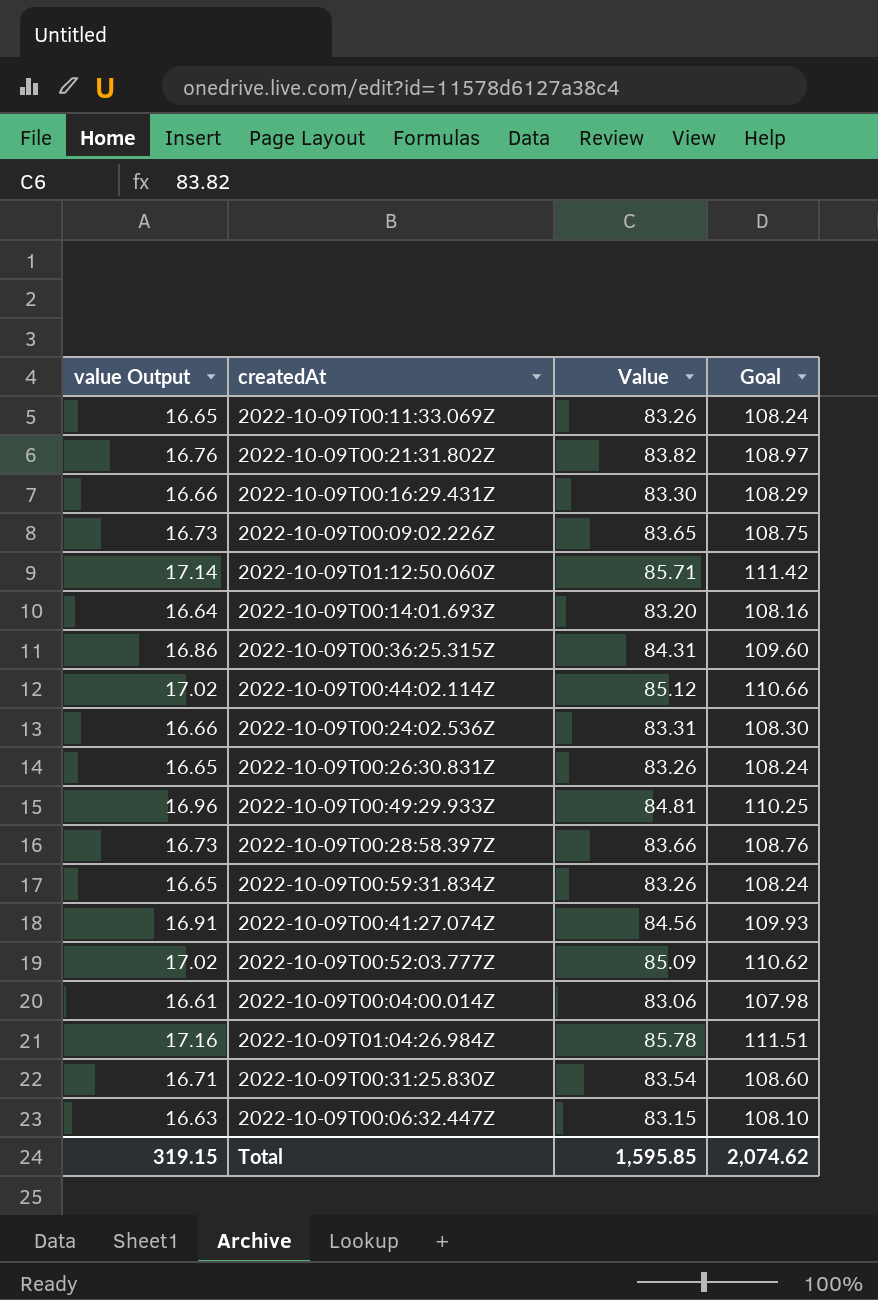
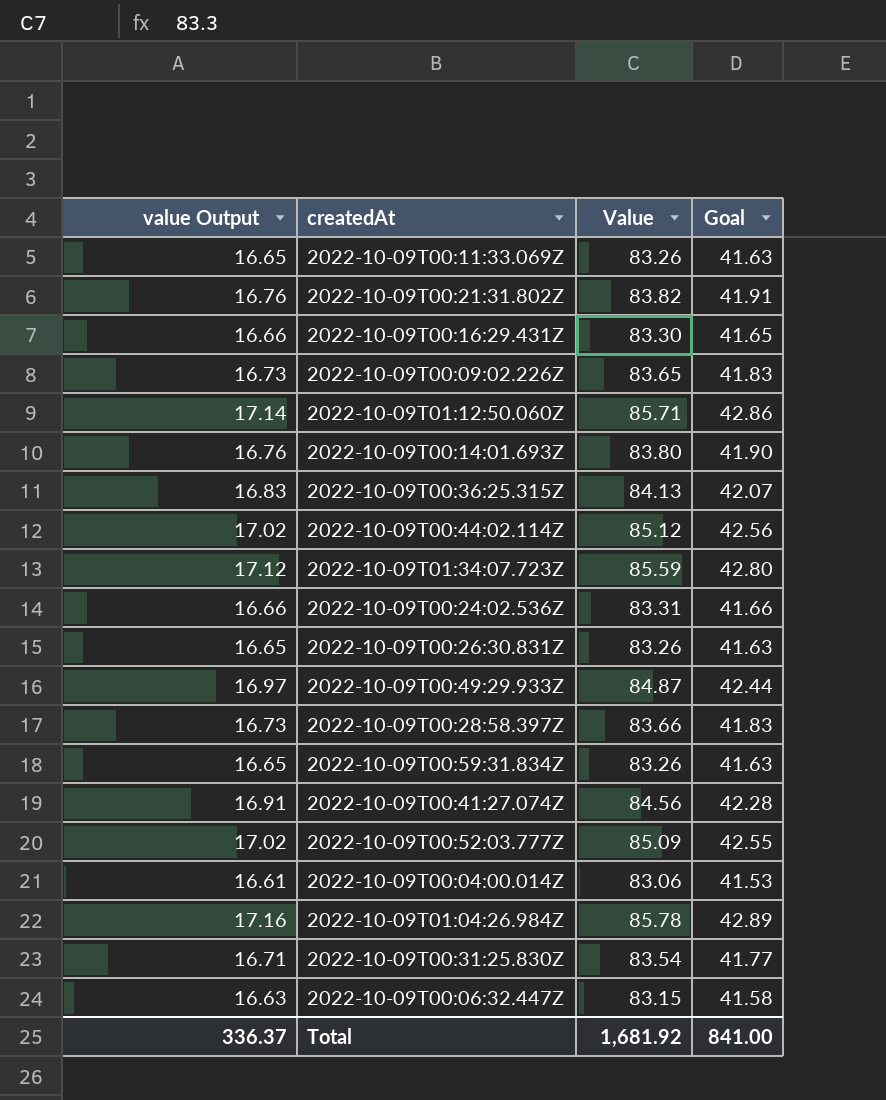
column Goal | formula: [Value] * 1.3 -> [Value] * 0.5
2022-10-09T00:14:01.693Z | value Output: 16.64 -> 16.76
2022-10-09T00:14:01.693Z | Value: 83.20 -> 83.80
2022-10-09T00:36:25.315Z | value Output: 16.86 -> 16.83
2022-10-09T00:36:25.315Z | Value: 84.31 -> 84.13
row 2022-10-09T01:34:07.723Z: none -> 17.12 | 85.59 | 42.80
2022-10-09T00:49:29.933Z | value Output: 16.96 -> 16.97
2022-10-09T00:49:29.933Z | Value: 84.81 -> 84.87
Total | value Output: 319.15 -> 336.37
Total | Value: 1,595.85 -> 1,681.92
Total | Goal: 2,074.62 -> 841.00

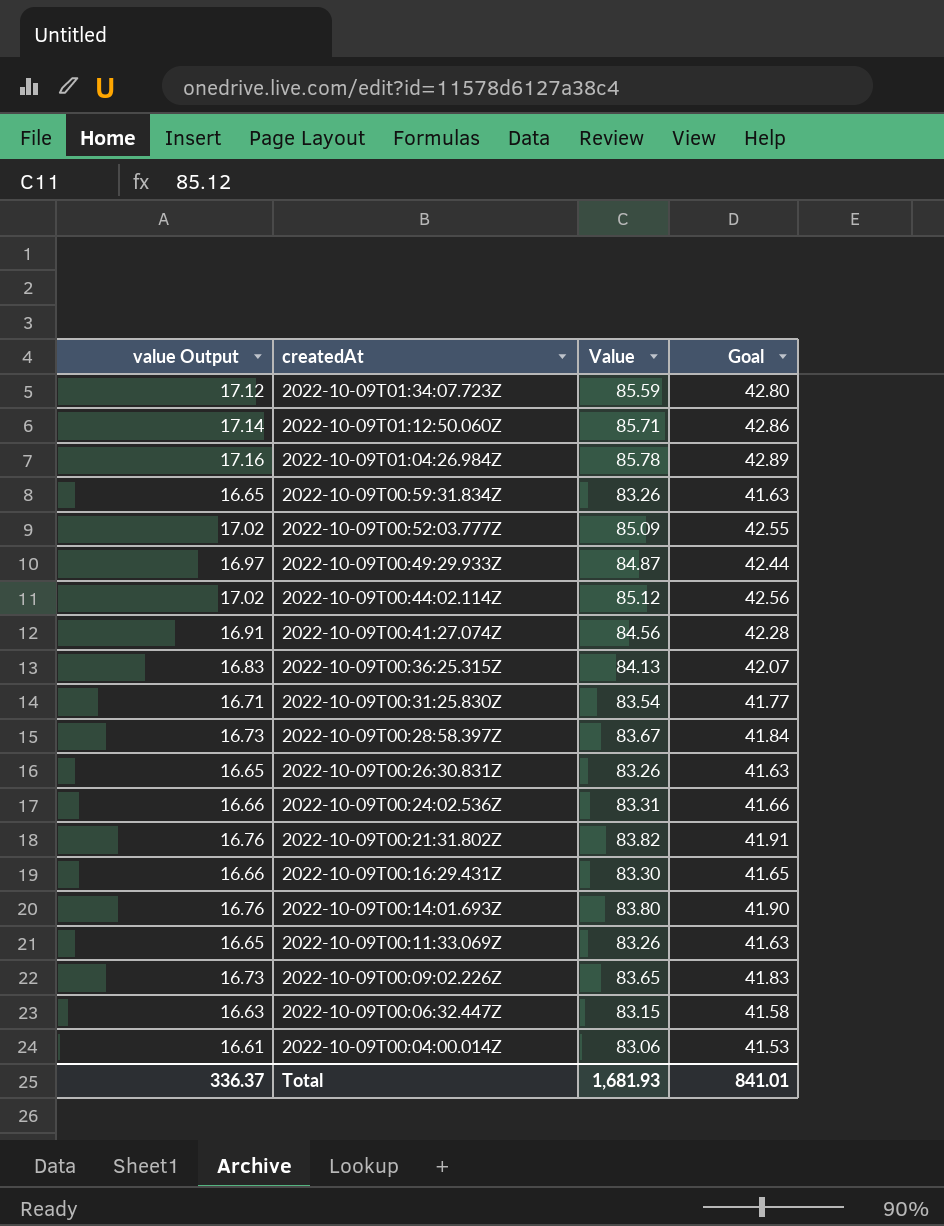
row order: none -> createdAt descending
2022-10-09T00:28:58.397Z | Value: 83.66 -> 83.67
2022-10-09T00:28:58.397Z | Goal: 41.83 -> 41.84
Total | Value: 1,681.92 -> 1,681.93
Total | Goal: 841.00 -> 841.01

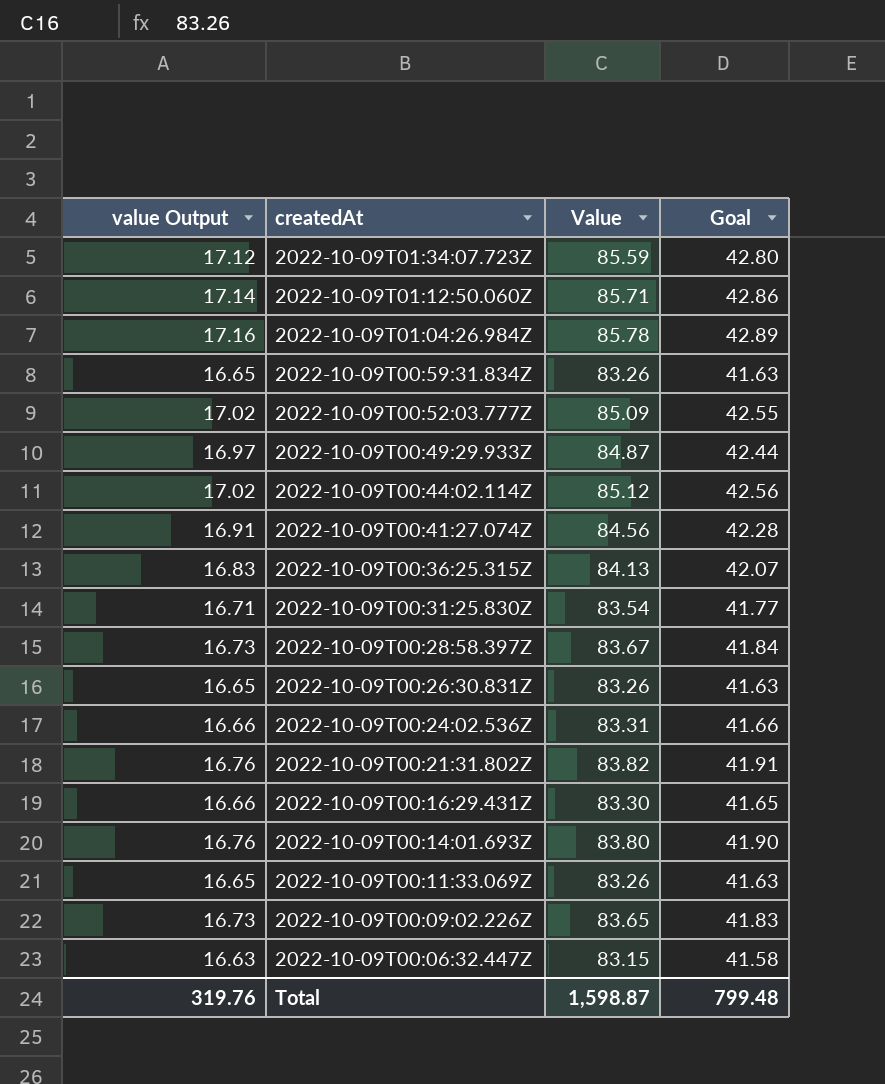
row 2022-10-09T00:04:00.014Z: 16.61 | 83.06 | 41.53 -> none
Total | value Output: 336.37 -> 319.76
Total | Value: 1,681.93 -> 1,598.87
Total | Goal: 841.01 -> 799.48

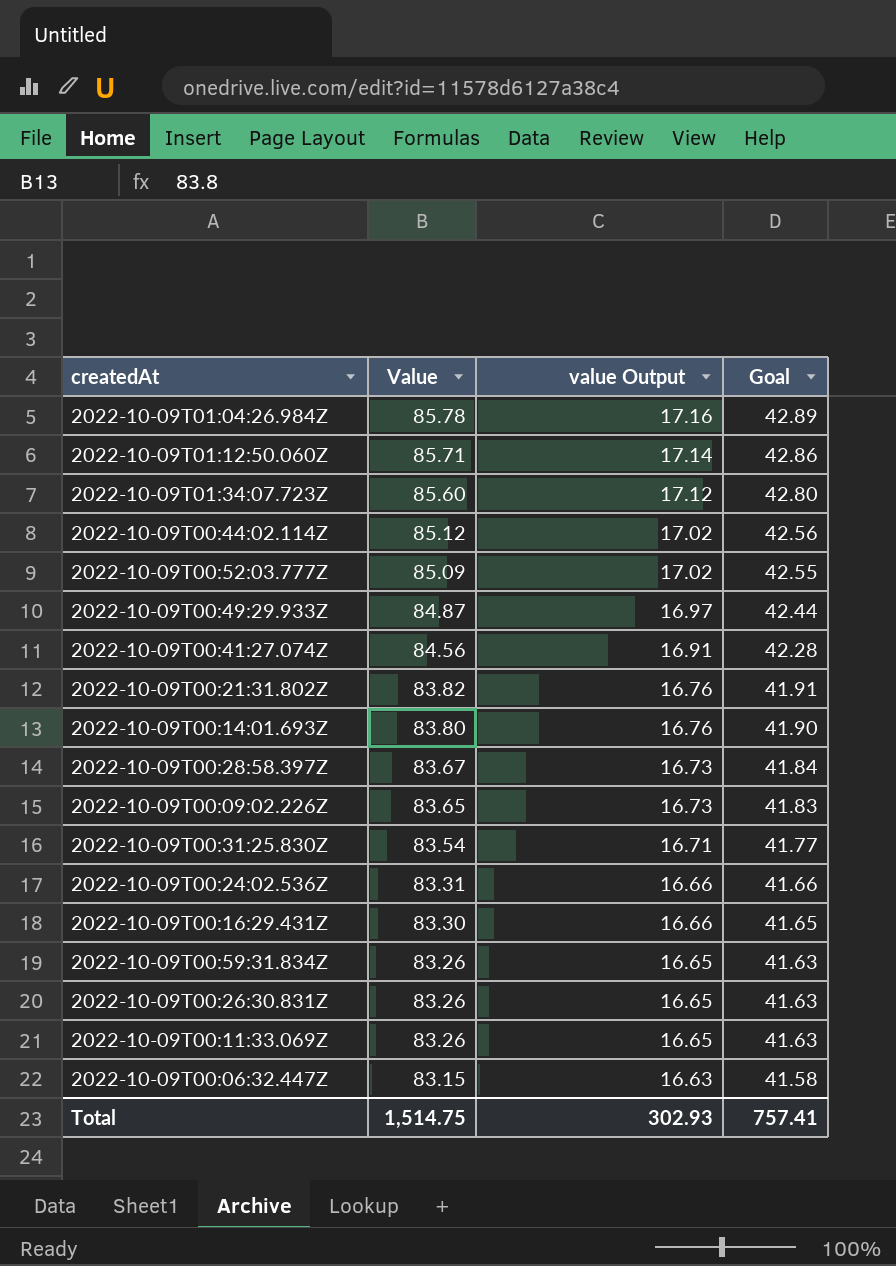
row order: createdAt descending -> Value descending
column value Output | position: 1 -> 3
row 2022-10-09T00:36:25.315Z: 16.83 | 84.13 | 42.07 -> none
2022-10-09T01:34:07.723Z | Value: 85.59 -> 85.60
Total | Value: 1,598.87 -> 1,514.75
Total | value Output: 319.76 -> 302.93
Total | Goal: 799.48 -> 757.41

